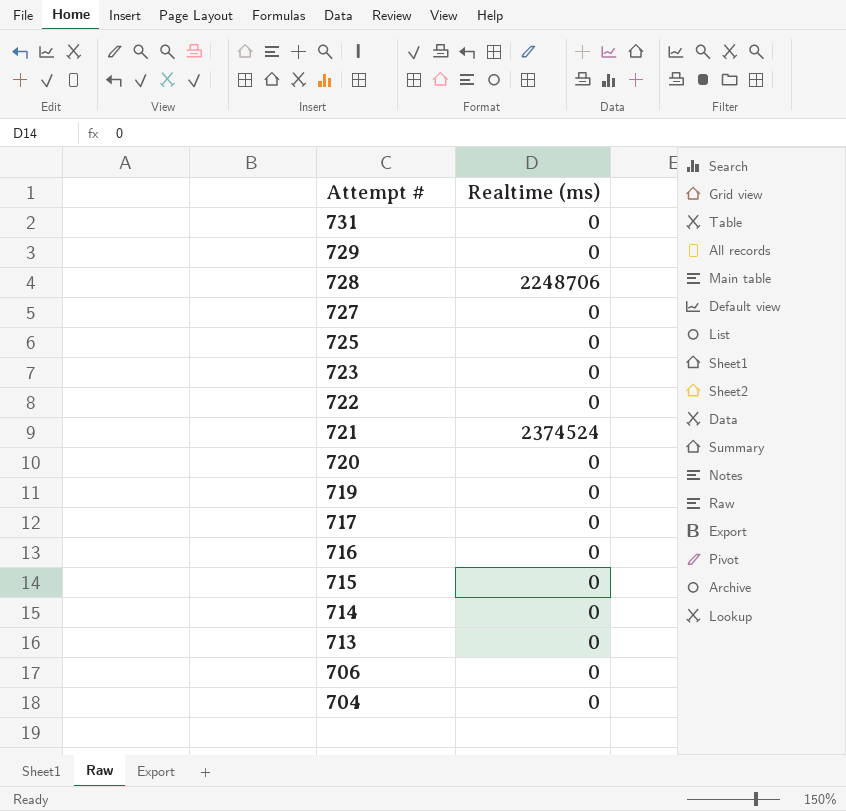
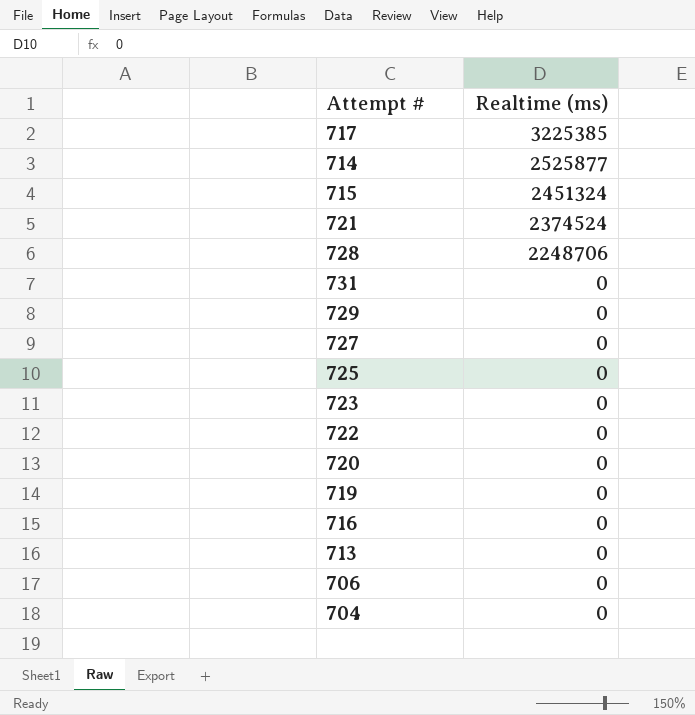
row order: Attempt # descending -> Realtime (ms) descending
717 | Realtime (ms): 0 -> 3225385
714 | Realtime (ms): 0 -> 2525877
715 | Realtime (ms): 0 -> 2451324

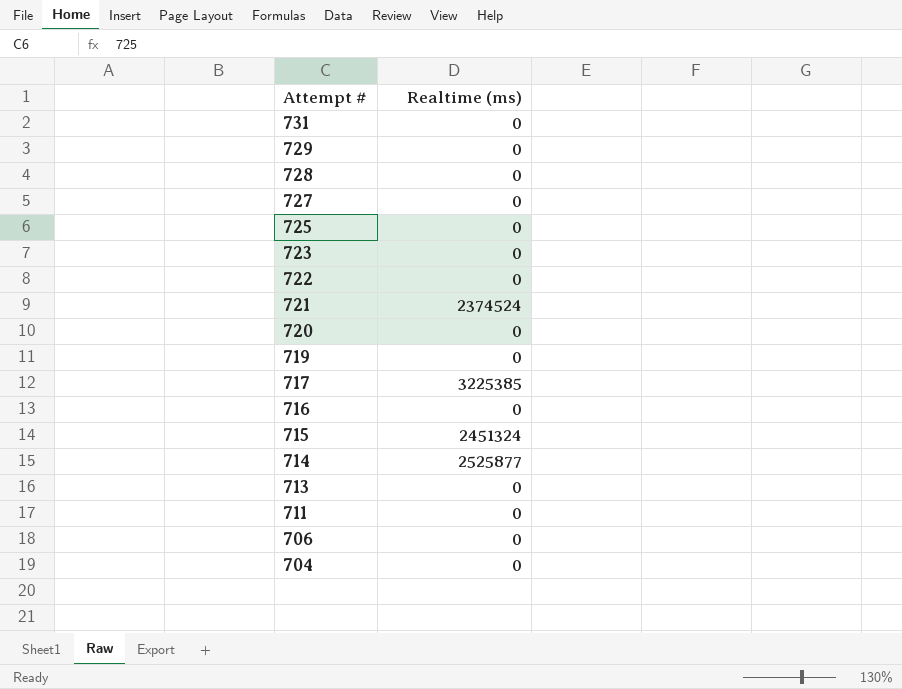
row order: Realtime (ms) descending -> Attempt # descending
728 | Realtime (ms): 2248706 -> 0
row 711: none -> 0

